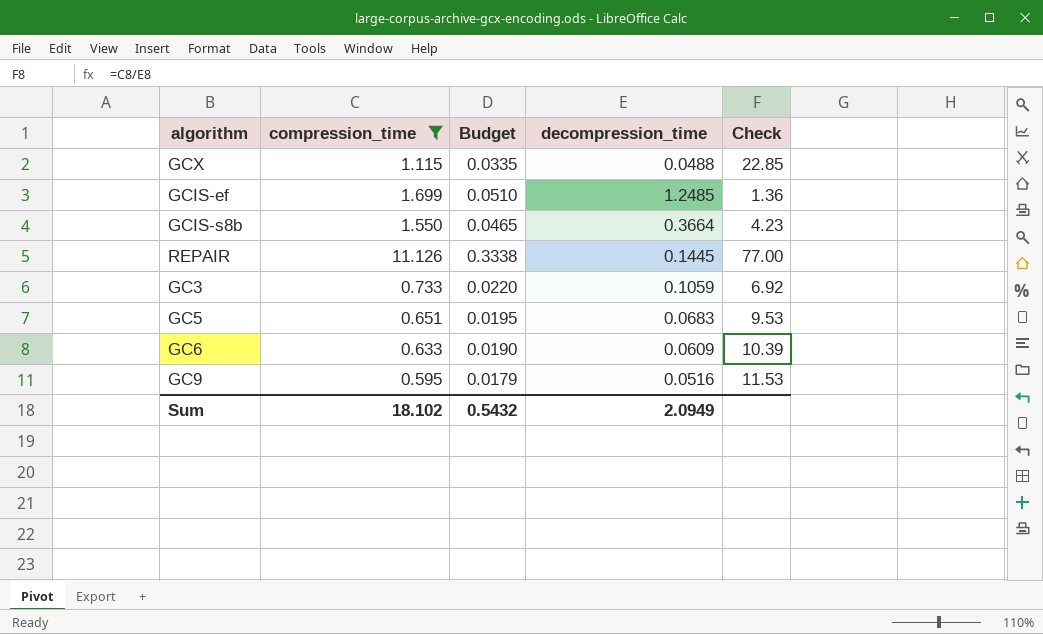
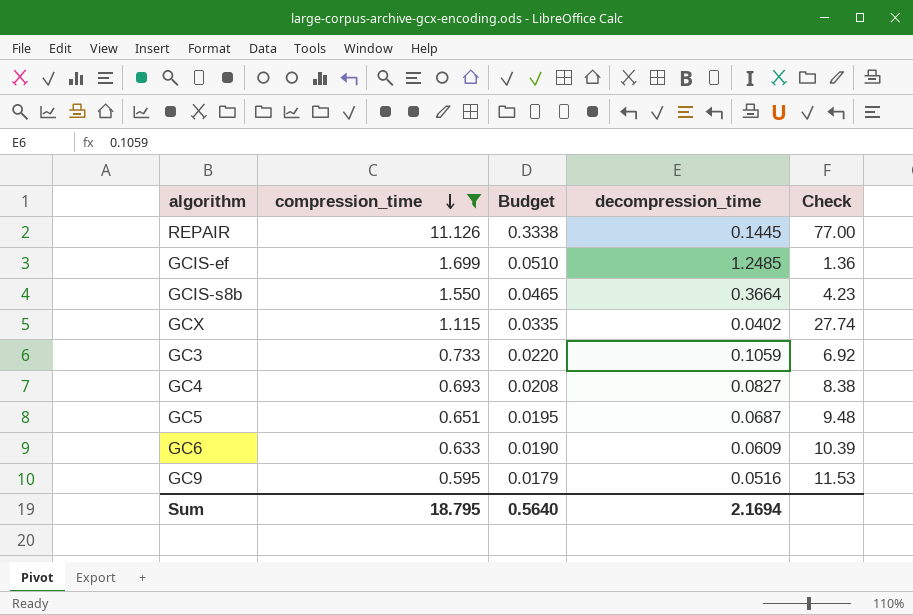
row order: none -> compression_time descending
GCX | decompression_time: 0.0488 -> 0.0402
GCX | Check: 22.85 -> 27.74
row GC4: none -> 0.693 | 0.0208 | 0.0827 | 8.38
GC5 | decompression_time: 0.0683 -> 0.0687
GC5 | Check: 9.53 -> 9.48
Sum | compression_time: 18.102 -> 18.795
Sum | Budget: 0.5432 -> 0.5640
Sum | decompression_time: 2.0949 -> 2.1694

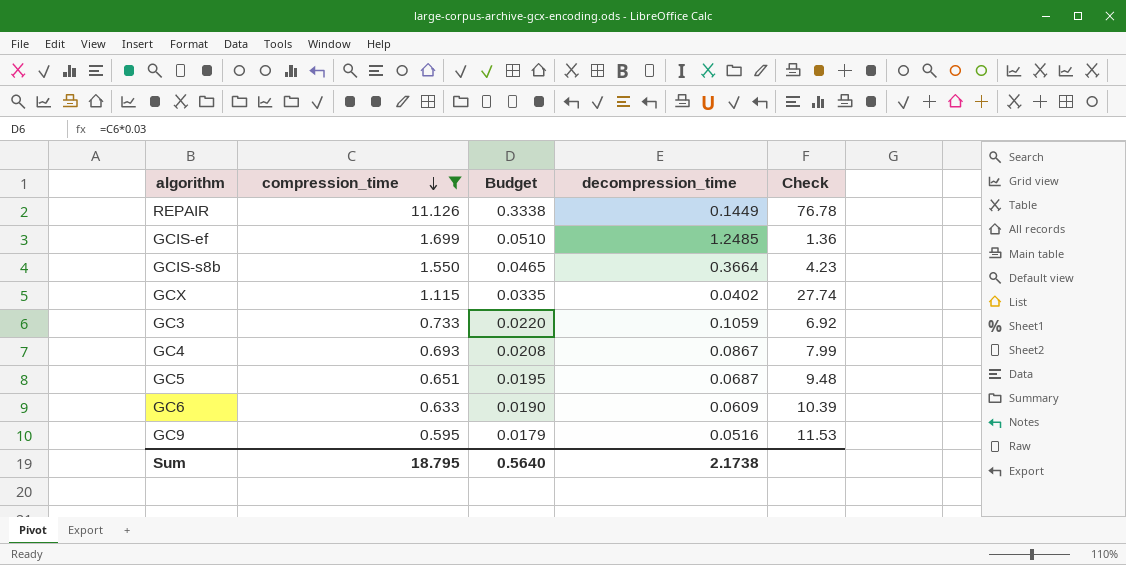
REPAIR | decompression_time: 0.1445 -> 0.1449
REPAIR | Check: 77.00 -> 76.78
GC4 | decompression_time: 0.0827 -> 0.0867
GC4 | Check: 8.38 -> 7.99
Sum | decompression_time: 2.1694 -> 2.1738

